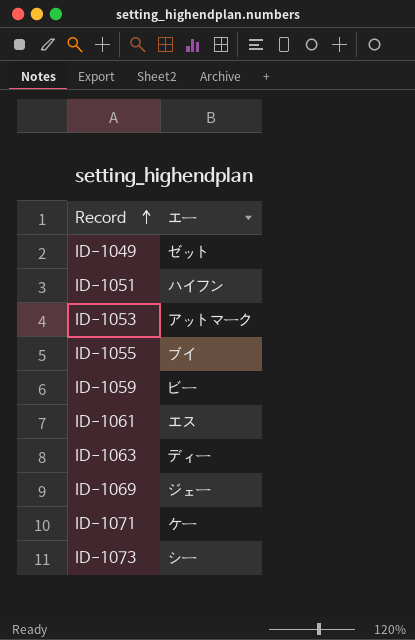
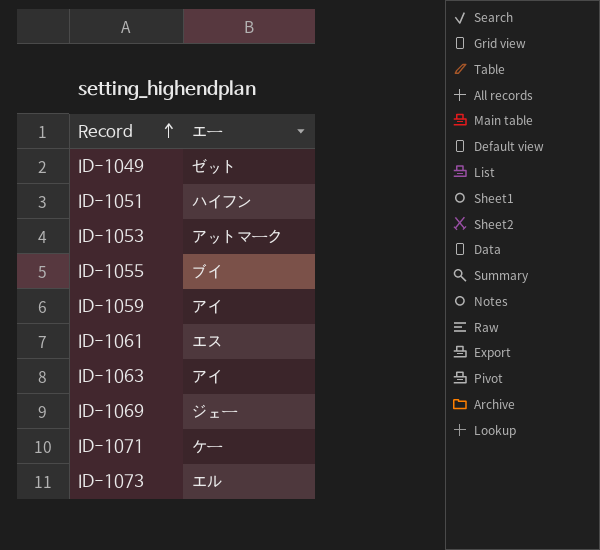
ID-1059 | エー: ビー -> アイ
ID-1063 | エー: ディー -> アイ
ID-1073 | エー: シー -> エル

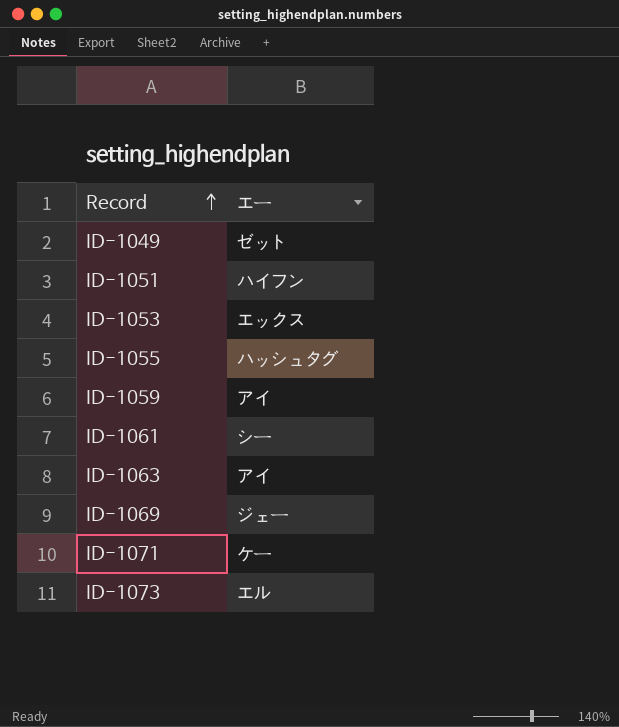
ID-1053 | エー: アットマーク -> エックス
ID-1055 | エー: ブイ -> ハッシュタグ
ID-1061 | エー: エス -> シー

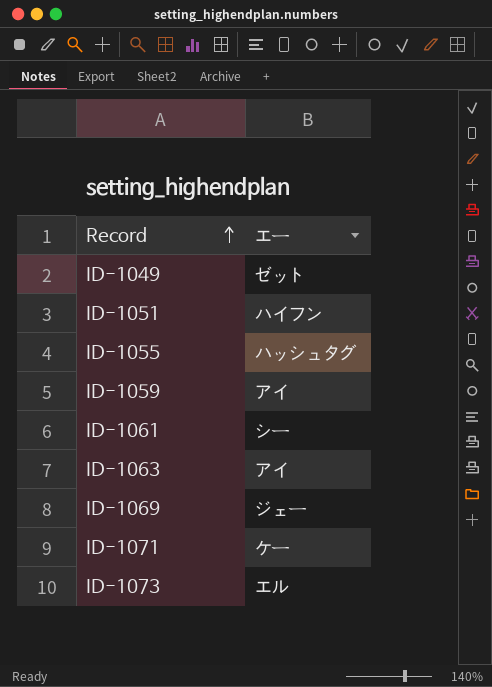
row ID-1053: エックス -> none

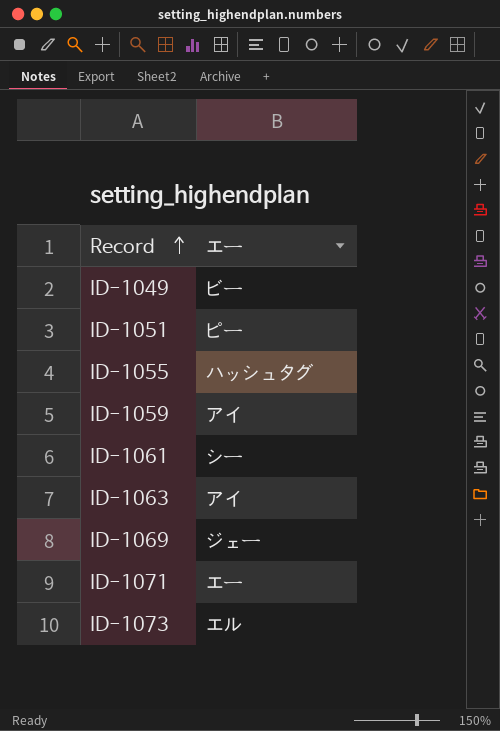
ID-1049 | エー: ゼット -> ビー
ID-1051 | エー: ハイフン -> ピー
ID-1071 | エー: ケー -> エー

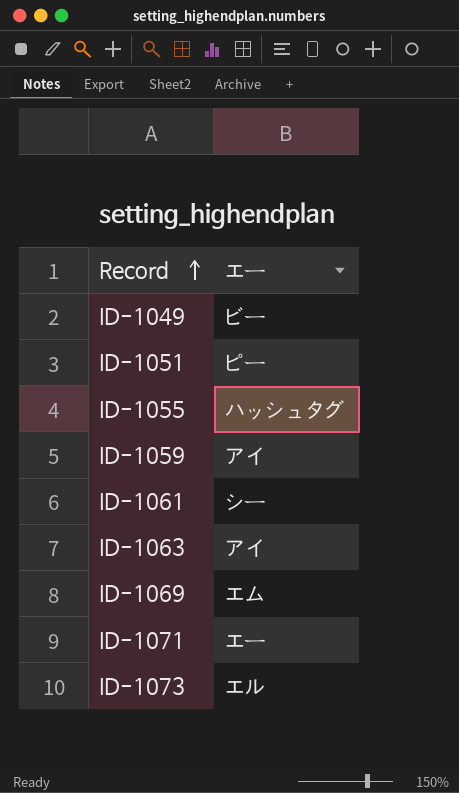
ID-1069 | エー: ジェー -> エム

